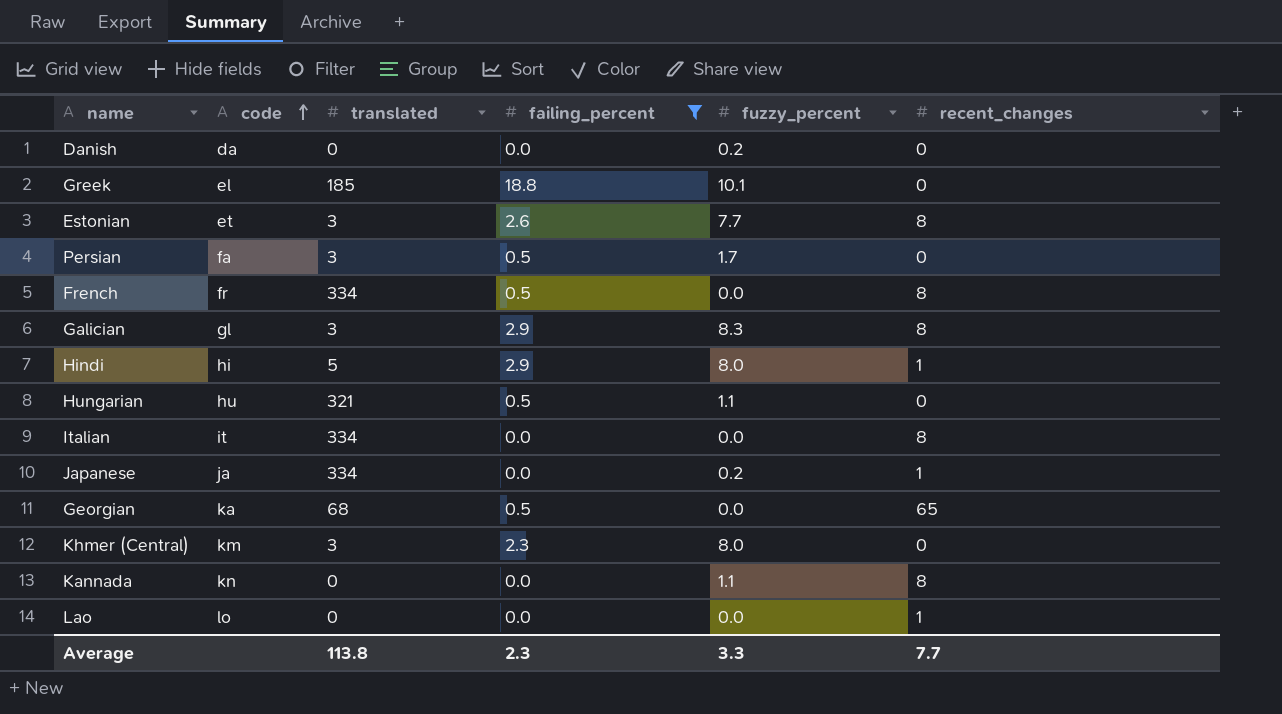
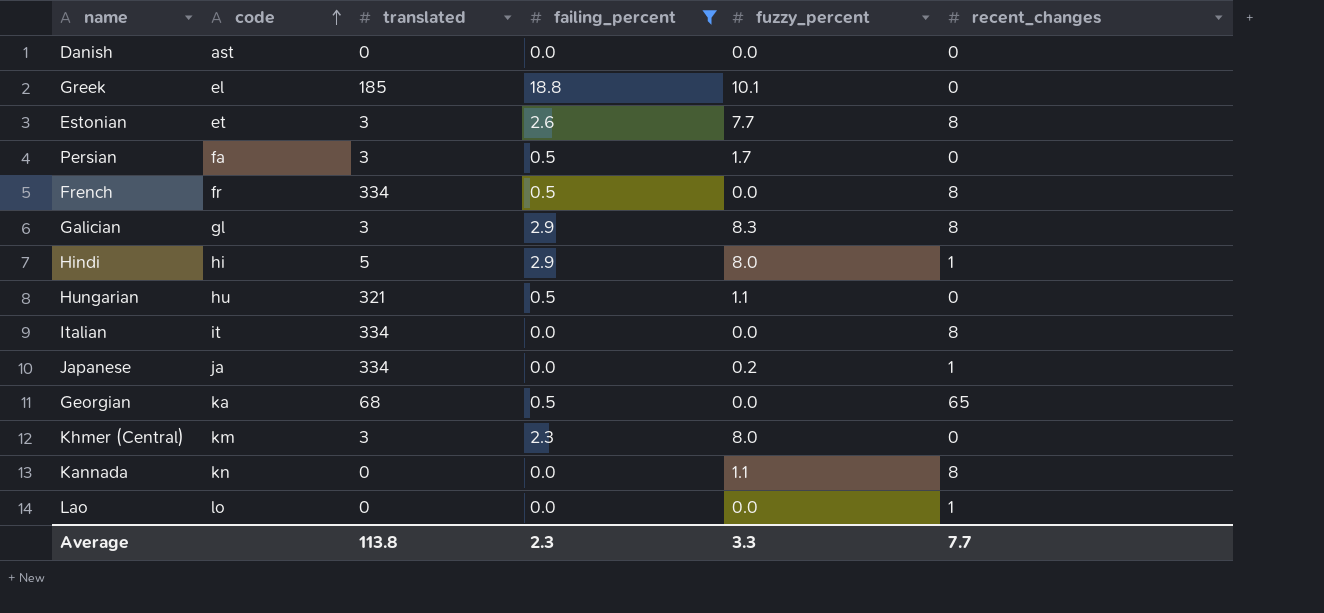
Danish | code: da -> ast
Danish | fuzzy_percent: 0.2 -> 0.0

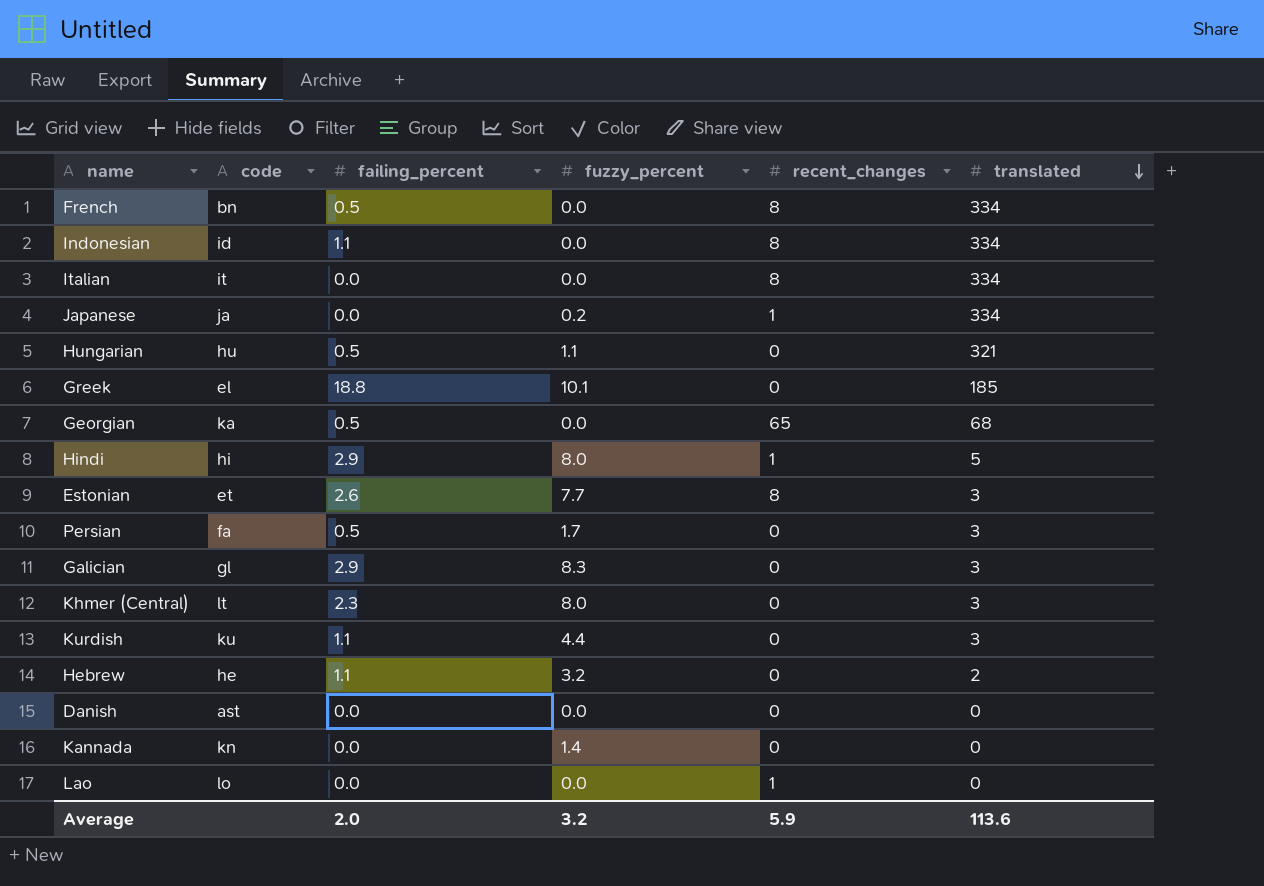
filter: failing_percent != 1.1 -> none
row order: code ascending -> translated descending
column translated | position: 3 -> 6
French | code: fr -> bn
Galician | recent_changes: 8 -> 0
Khmer (Central) | code: km -> lt
Kannada | fuzzy_percent: 1.1 -> 1.4
Kannada | recent_changes: 8 -> 0
Average | failing_percent: 2.3 -> 2.0
Average | fuzzy_percent: 3.3 -> 3.2
Average | recent_changes: 7.7 -> 5.9
Average | translated: 113.8 -> 113.6

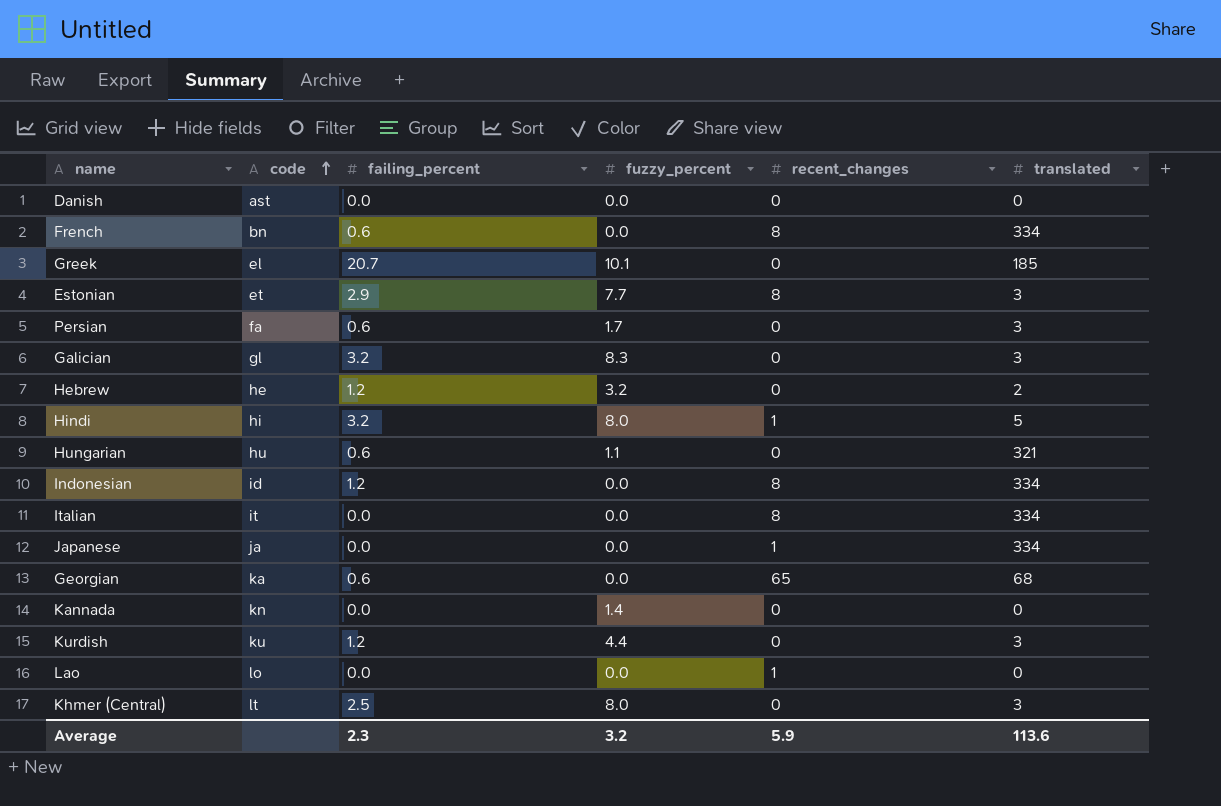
row order: translated descending -> code ascending
French | failing_percent: 0.5 -> 0.6
Greek | failing_percent: 18.8 -> 20.7
Estonian | failing_percent: 2.6 -> 2.9
Persian | failing_percent: 0.5 -> 0.6
Galician | failing_percent: 2.9 -> 3.2
Hebrew | failing_percent: 1.1 -> 1.2
Hindi | failing_percent: 2.9 -> 3.2
Hungarian | failing_percent: 0.5 -> 0.6
Indonesian | failing_percent: 1.1 -> 1.2
Japanese | fuzzy_percent: 0.2 -> 0.0
Georgian | failing_percent: 0.5 -> 0.6
Kurdish | failing_percent: 1.1 -> 1.2
Khmer (Central) | failing_percent: 2.3 -> 2.5
Average | failing_percent: 2.0 -> 2.3

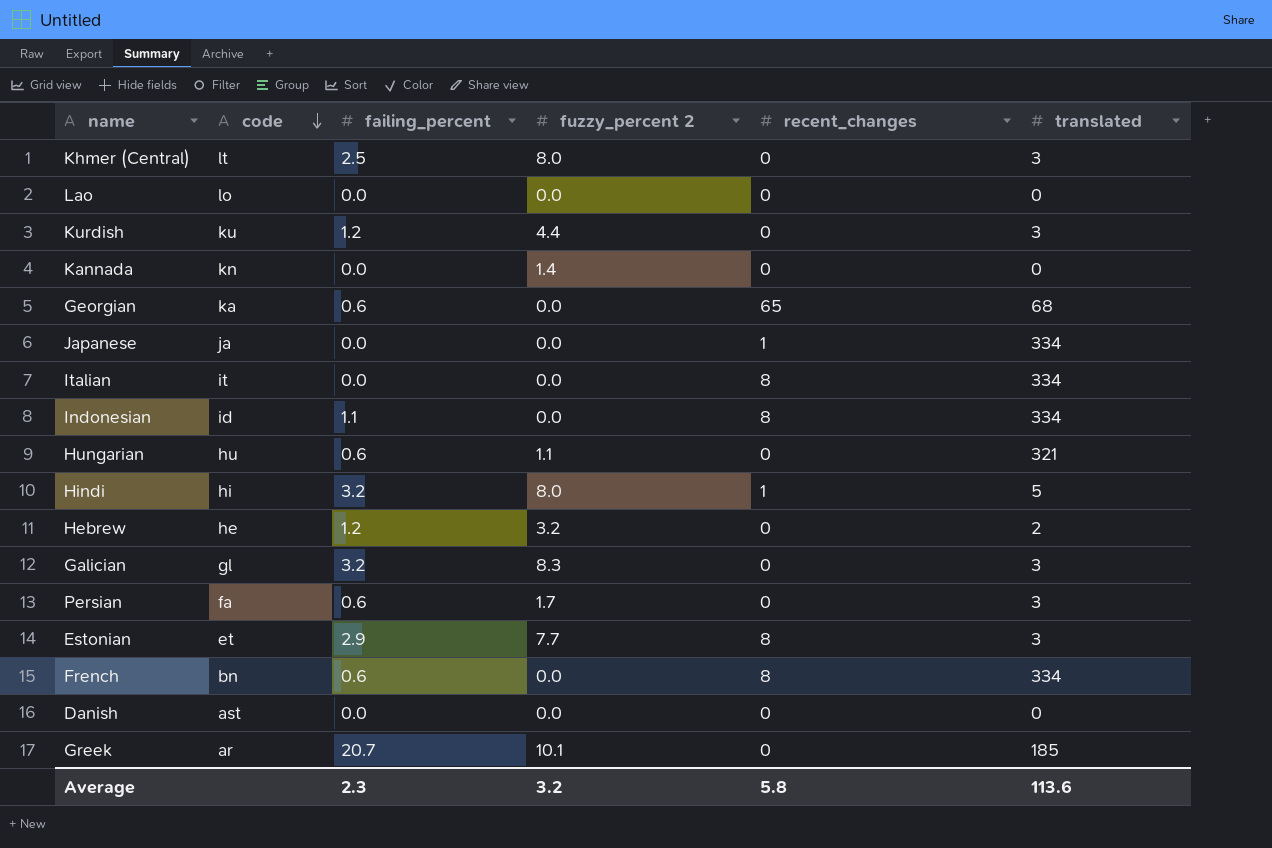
row order: code ascending -> code descending
column name: fuzzy_percent -> fuzzy_percent 2
Lao | recent_changes: 1 -> 0
Indonesian | failing_percent: 1.2 -> 1.1
Greek | code: el -> ar
Average | recent_changes: 5.9 -> 5.8

